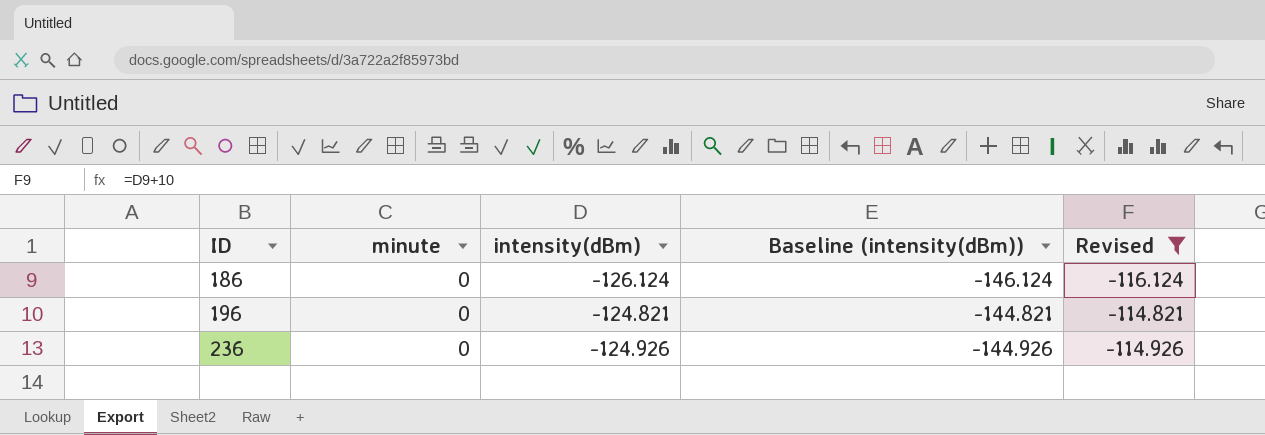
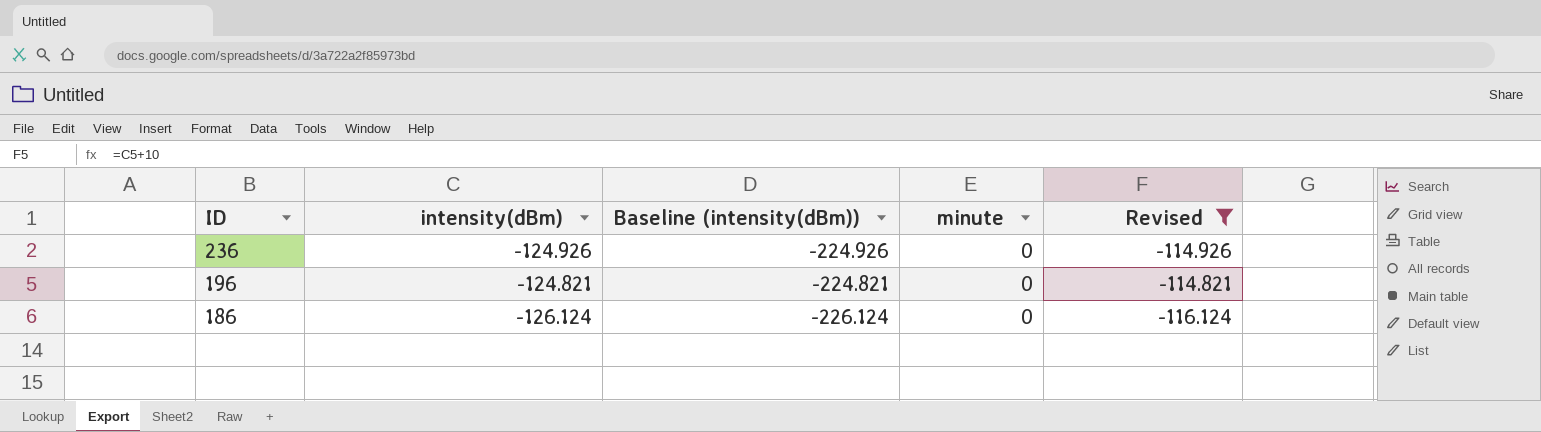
row order: ID ascending -> ID descending
column Baseline (intensity(dBm)) | formula: [intensity(dBm)] - 20 -> [intensity(dBm)] - 100
column minute | position: 2 -> 4

